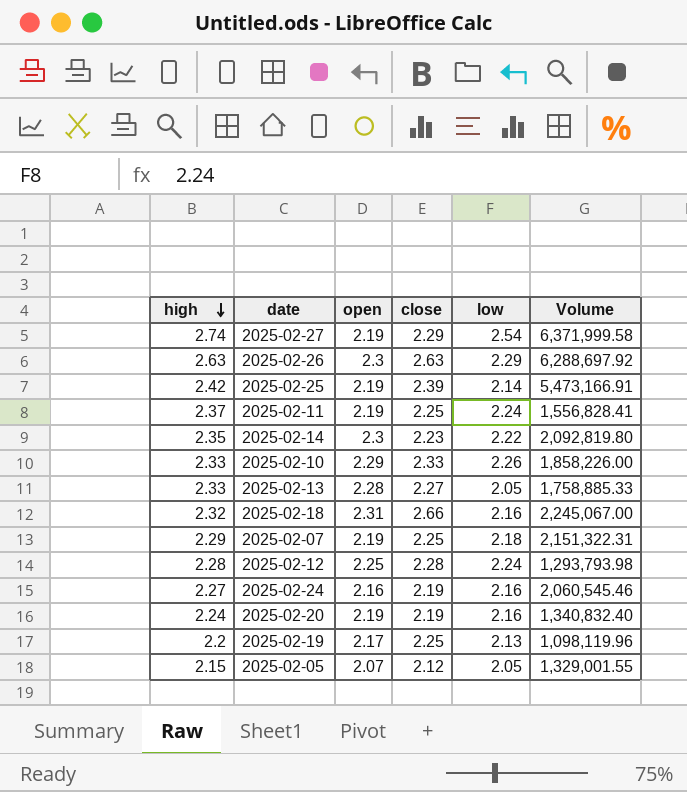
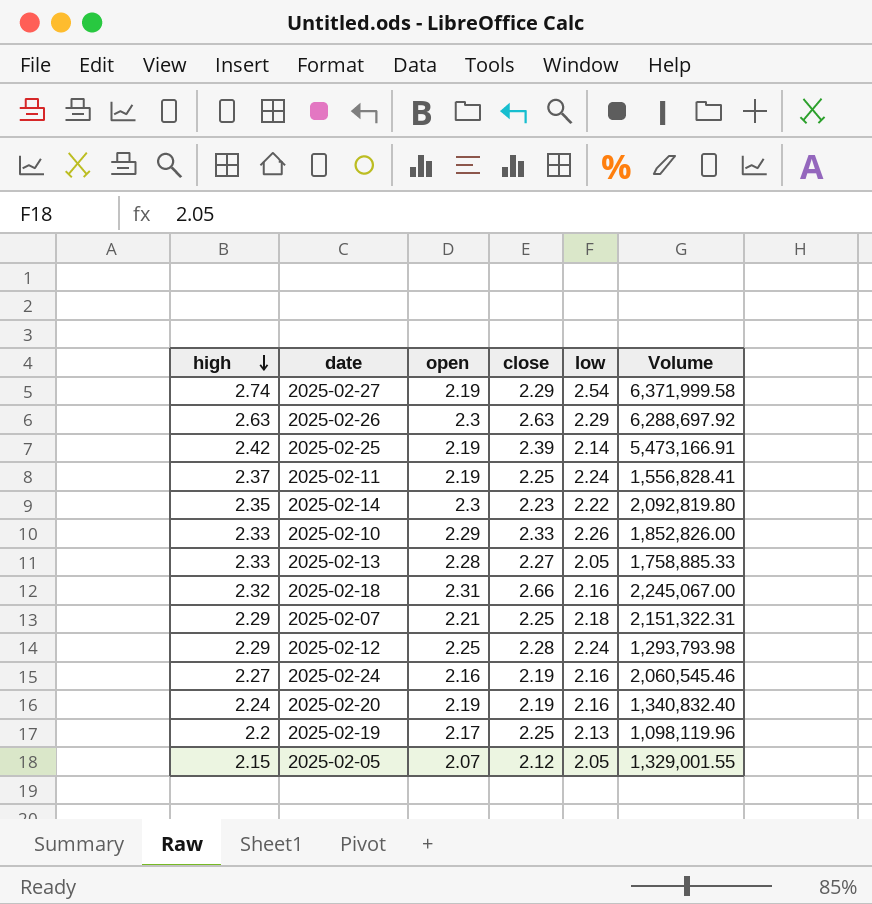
2025-02-10 | Volume: 1,858,226.00 -> 1,852,826.00
2025-02-07 | open: 2.19 -> 2.21
2025-02-12 | high: 2.28 -> 2.29

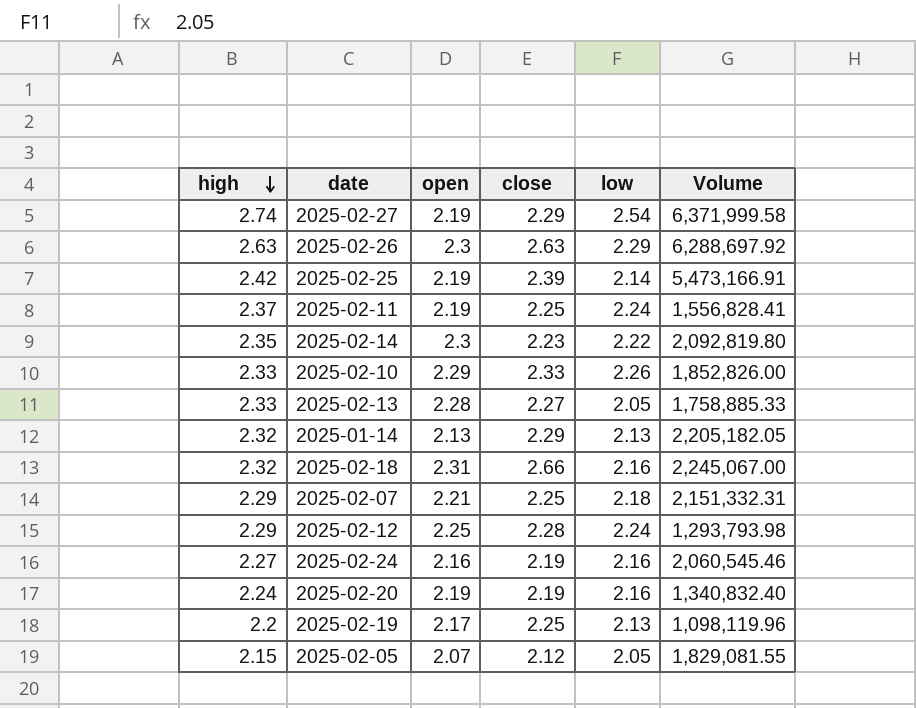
row 2025-01-14: none -> 2.32 | 2.13 | 2.29 | 2.13 | 2,205,182.05
2025-02-07 | Volume: 2,151,322.31 -> 2,151,332.31
2025-02-05 | Volume: 1,329,001.55 -> 1,829,081.55

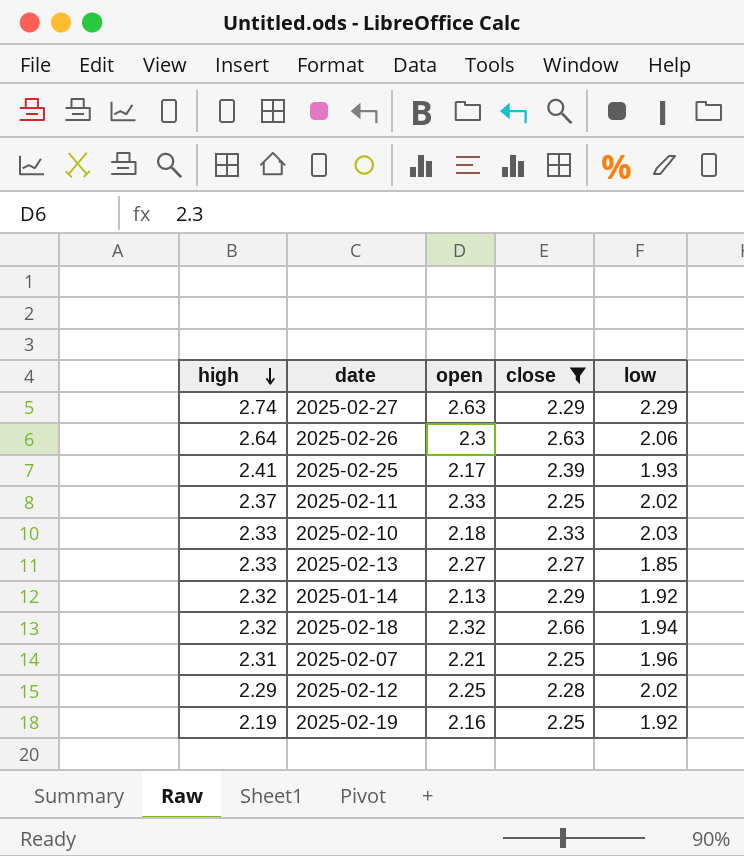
filter: none -> close >= 2.25
column Volume | position: 6 -> none
2025-02-27 | open: 2.19 -> 2.63
2025-02-27 | low: 2.54 -> 2.29
2025-02-26 | high: 2.63 -> 2.64
2025-02-26 | low: 2.29 -> 2.06
2025-02-25 | high: 2.42 -> 2.41
2025-02-25 | open: 2.19 -> 2.17
2025-02-25 | low: 2.14 -> 1.93
2025-02-11 | open: 2.19 -> 2.33
2025-02-11 | low: 2.24 -> 2.02
2025-02-10 | open: 2.29 -> 2.18
2025-02-10 | low: 2.26 -> 2.03
2025-02-13 | open: 2.28 -> 2.27
2025-02-13 | low: 2.05 -> 1.85
2025-01-14 | low: 2.13 -> 1.92
2025-02-18 | open: 2.31 -> 2.32
2025-02-18 | low: 2.16 -> 1.94
2025-02-07 | high: 2.29 -> 2.31
2025-02-07 | low: 2.18 -> 1.96
2025-02-12 | low: 2.24 -> 2.02
2025-02-19 | high: 2.2 -> 2.19
2025-02-19 | open: 2.17 -> 2.16
2025-02-19 | low: 2.13 -> 1.92

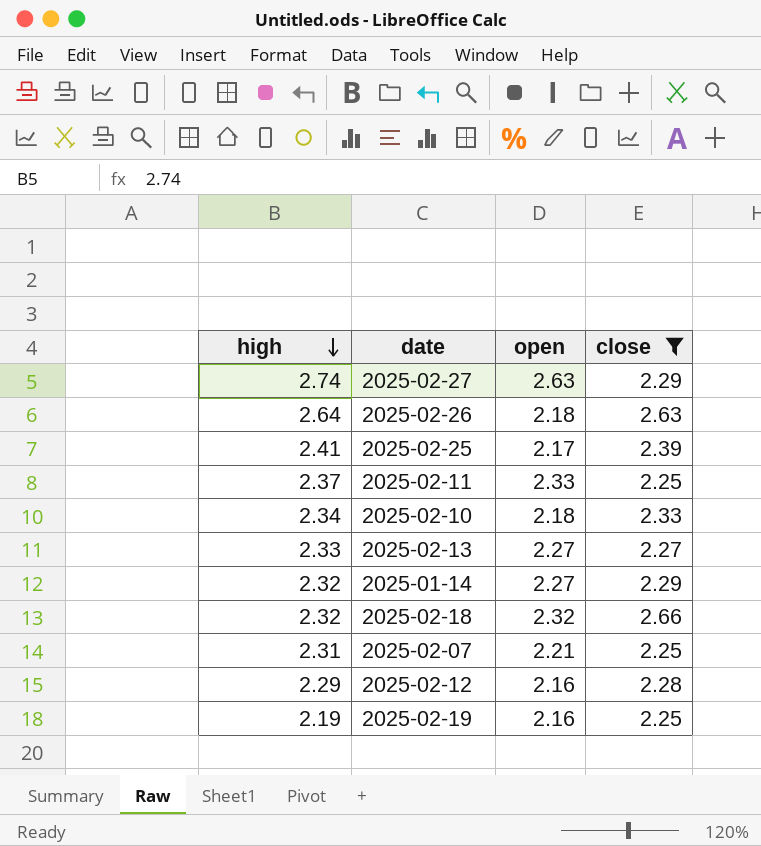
column low | position: 5 -> none
2025-02-26 | open: 2.3 -> 2.18
2025-02-10 | high: 2.33 -> 2.34
2025-01-14 | open: 2.13 -> 2.27
2025-02-12 | open: 2.25 -> 2.16

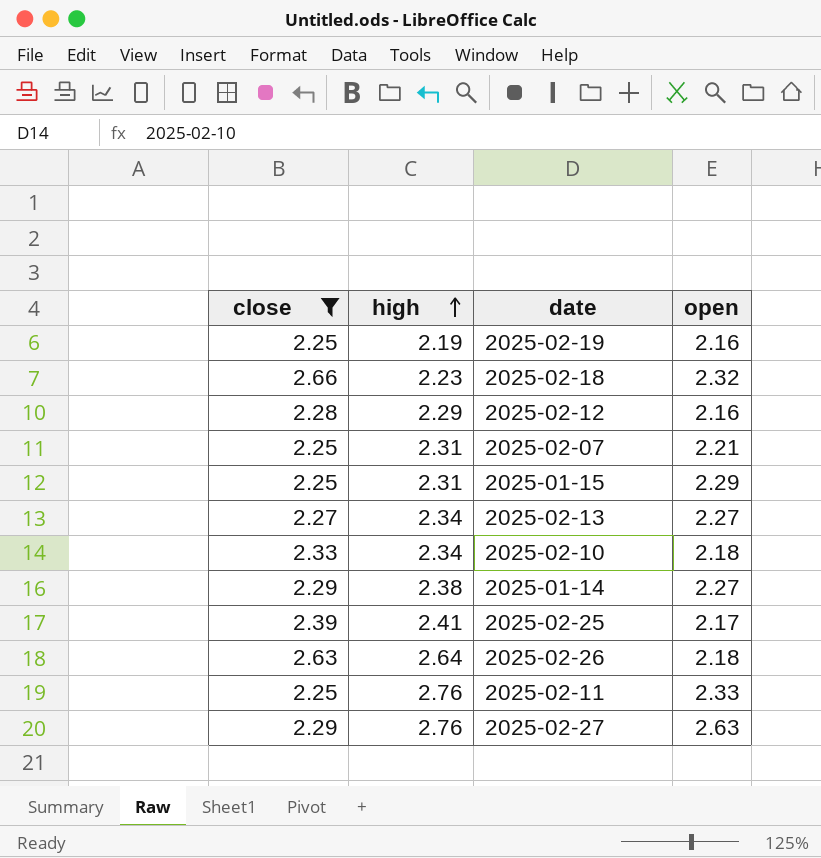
row order: high descending -> high ascending
column close | position: 4 -> 1
2025-02-18 | high: 2.32 -> 2.23
row 2025-01-15: none -> 2.25 | 2.31 | 2.29
2025-02-13 | high: 2.33 -> 2.34
2025-01-14 | high: 2.32 -> 2.38
2025-02-11 | high: 2.37 -> 2.76
2025-02-27 | high: 2.74 -> 2.76

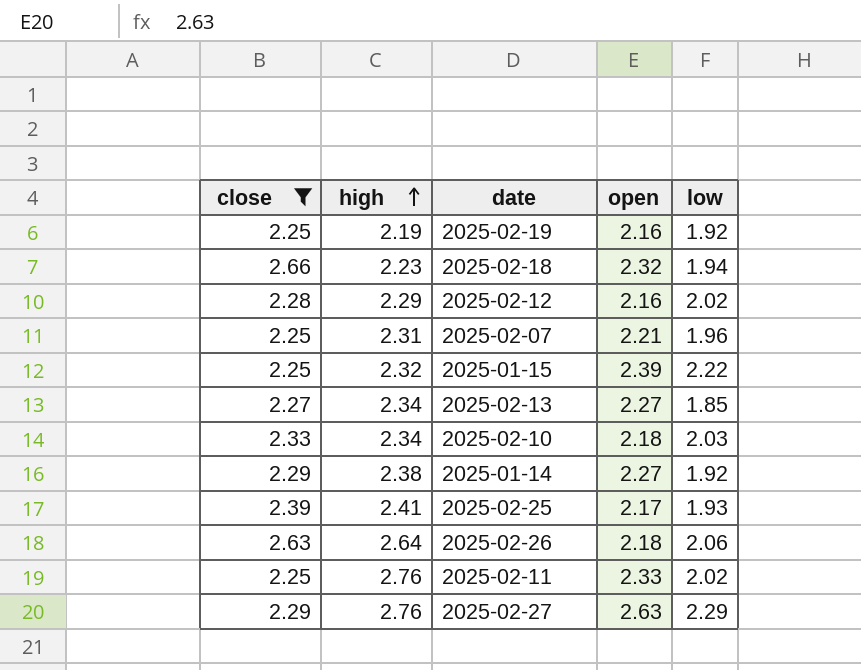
column low | position: none -> 5
2025-01-15 | high: 2.31 -> 2.32
2025-01-15 | open: 2.29 -> 2.39

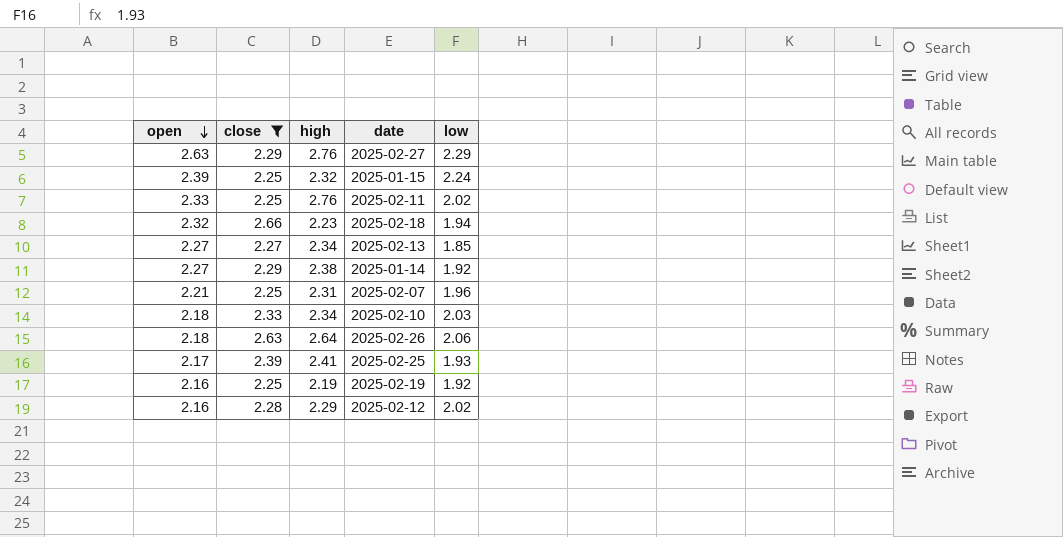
row order: high ascending -> open descending
column open | position: 4 -> 1
2025-01-15 | low: 2.22 -> 2.24

